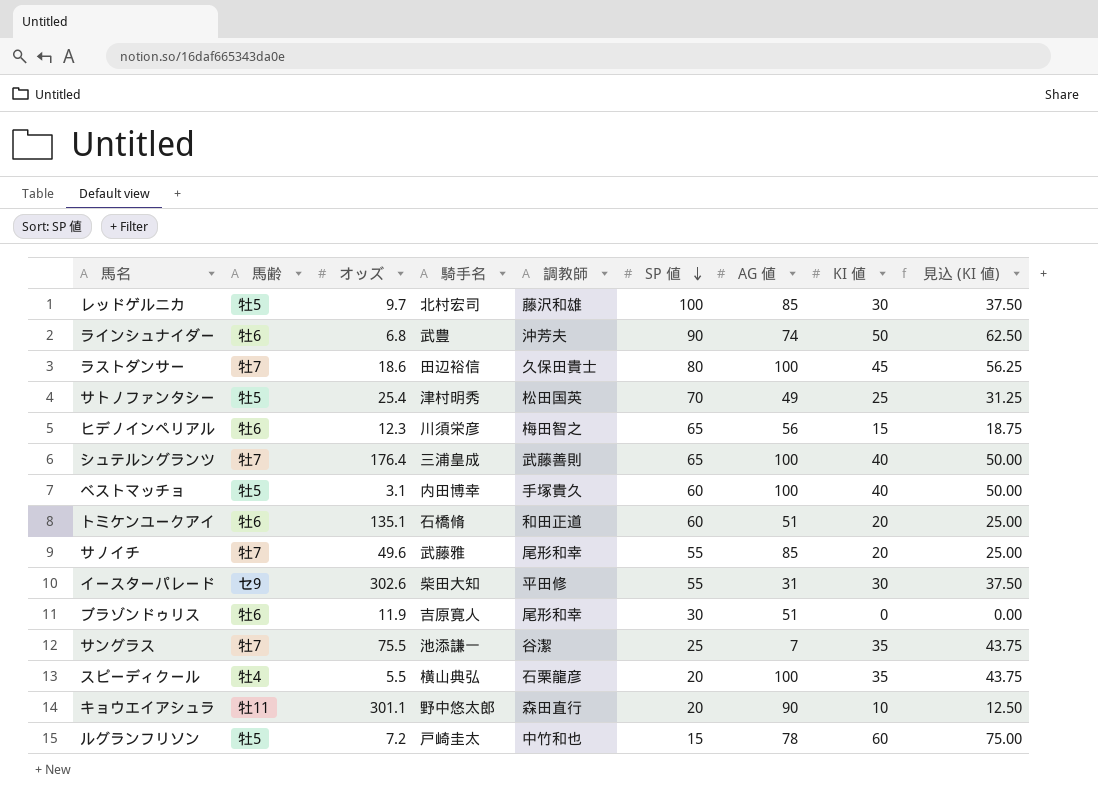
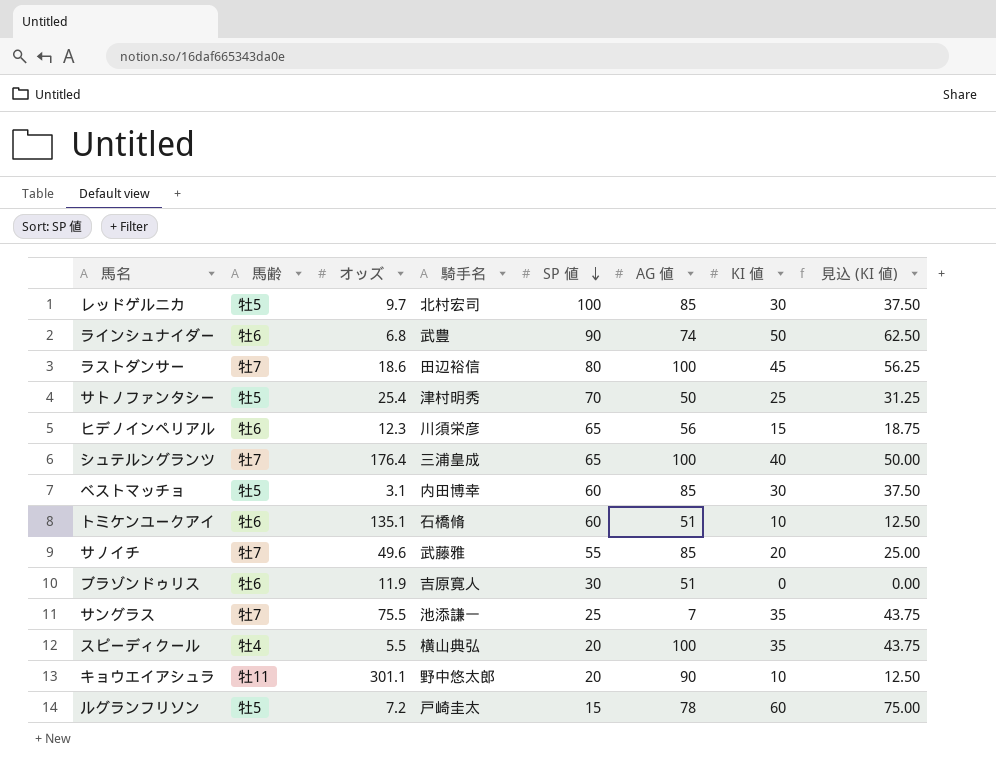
column 調教師 | position: 5 -> none
row イースターパレード: セ9 | 302.6 | 柴田大知 | 平田修 | 55 | 31 | 30 | 37.50 -> none
サトノファンタシー | AG 値: 49 -> 50
ベストマッチョ | AG 値: 100 -> 85
ベストマッチョ | KI 値: 40 -> 30
ベストマッチョ | 見込 (KI 値): 50.00 -> 37.50
トミケンユークアイ | KI 値: 20 -> 10
トミケンユークアイ | 見込 (KI 値): 25.00 -> 12.50

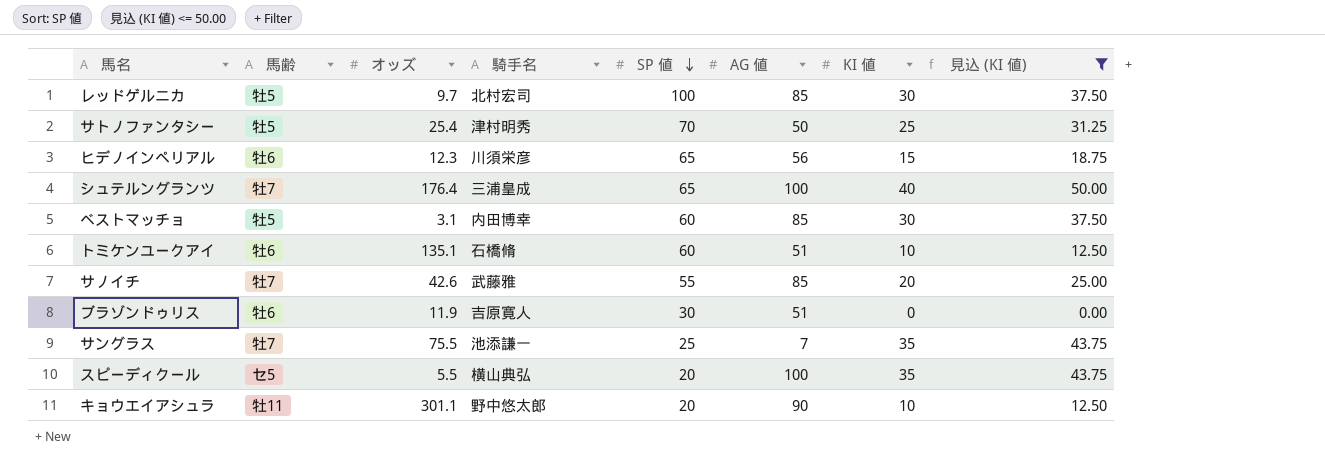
filter: none -> 見込 (KI 値) <= 50.00
サノイチ | オッズ: 49.6 -> 42.6
スピーディクール | 馬齢: 牡4 -> セ5

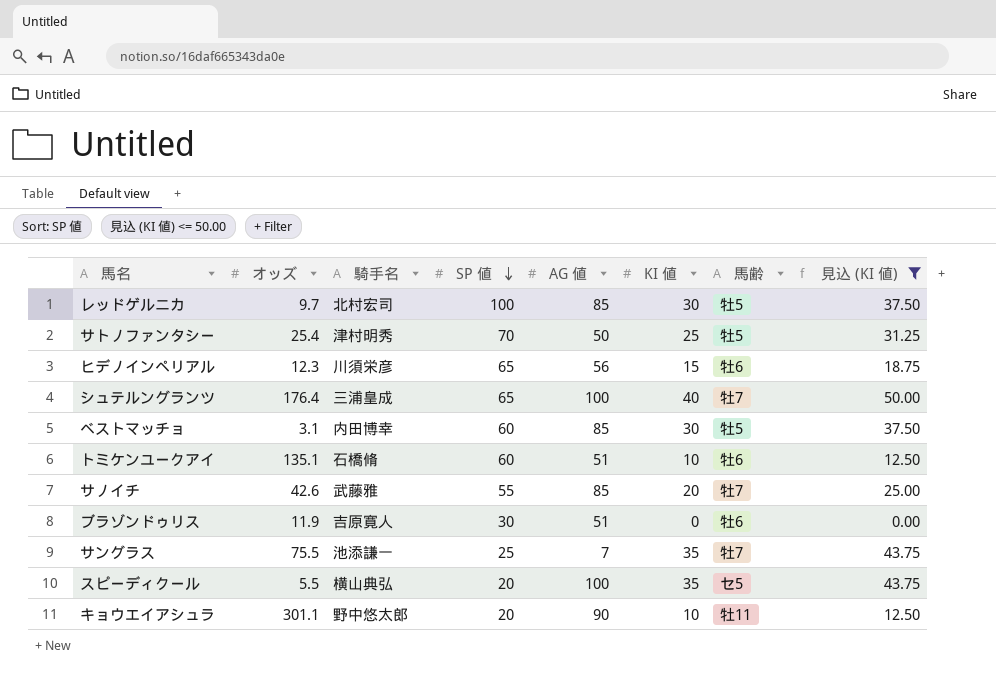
column 馬齢 | position: 2 -> 7

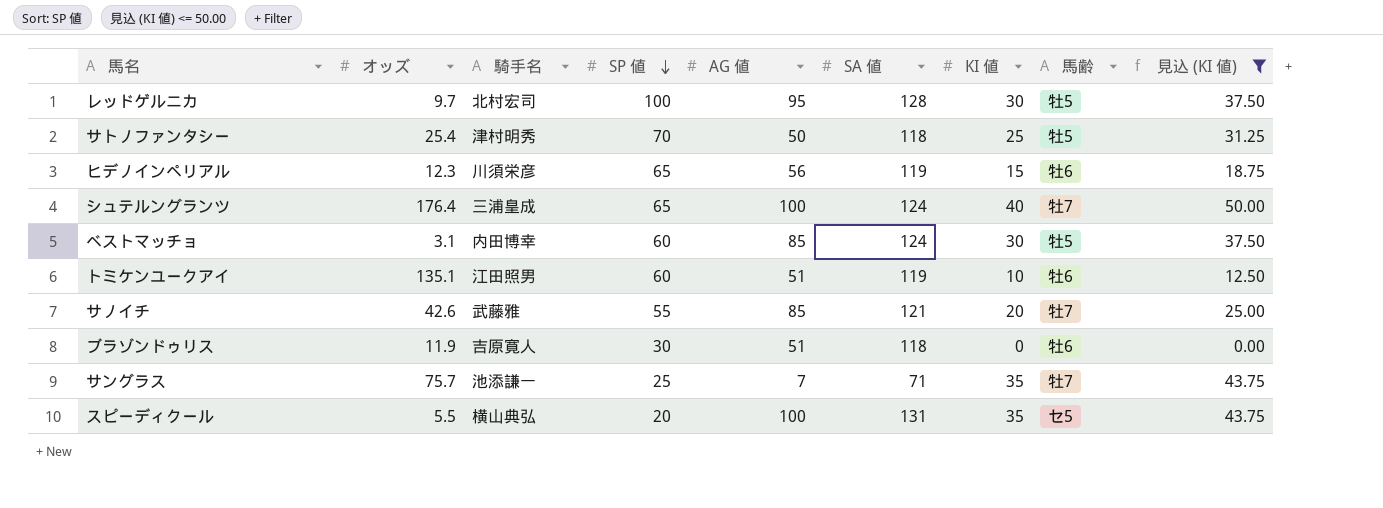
column SA 値 | position: none -> 6
row キョウエイアシュラ: 301.1 | 野中悠太郎 | 20 | 90 | 10 | 牡11 | 12.50 -> none
レッドゲルニカ | AG 値: 85 -> 95
トミケンユークアイ | 騎手名: 石橋脩 -> 江田照男
サングラス | オッズ: 75.5 -> 75.7

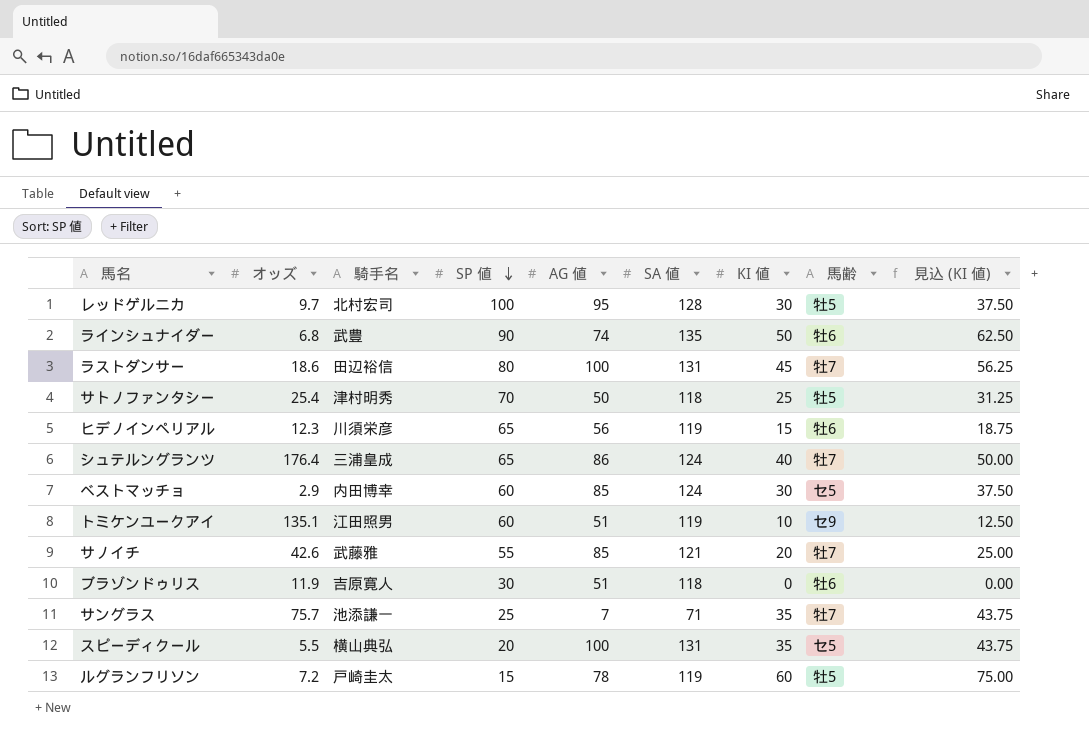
filter: 見込 (KI 値) <= 50.00 -> none
シュテルングランツ | AG 値: 100 -> 86
ベストマッチョ | オッズ: 3.1 -> 2.9
ベストマッチョ | 馬齢: 牡5 -> セ5
トミケンユークアイ | 馬齢: 牡6 -> セ9

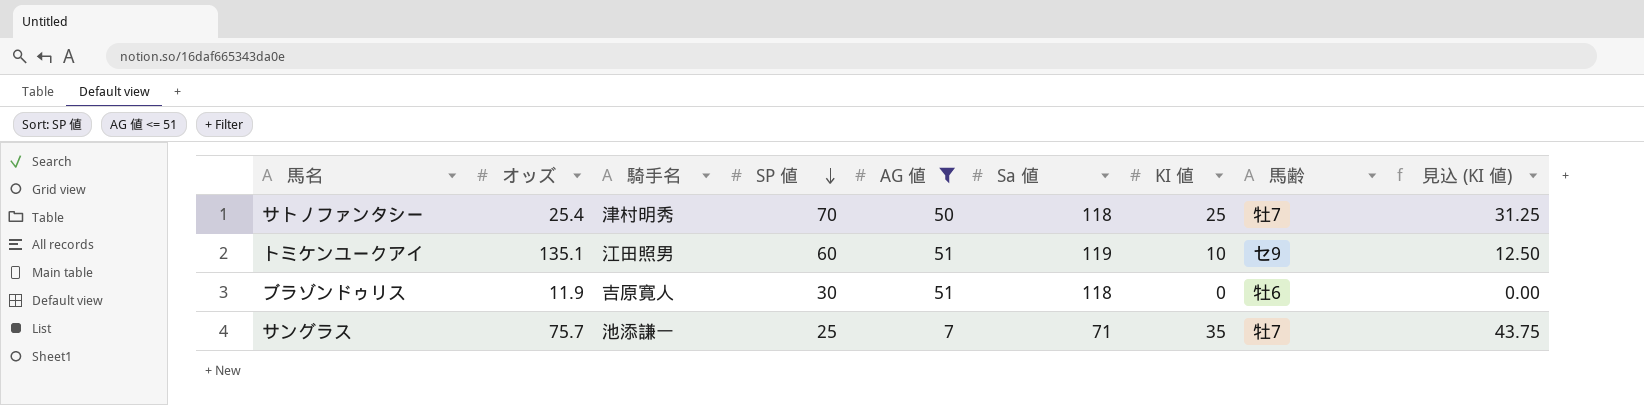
filter: none -> AG 値 <= 51
column name: SA 値 -> Sa 値
サトノファンタシー | 馬齢: 牡5 -> 牡7

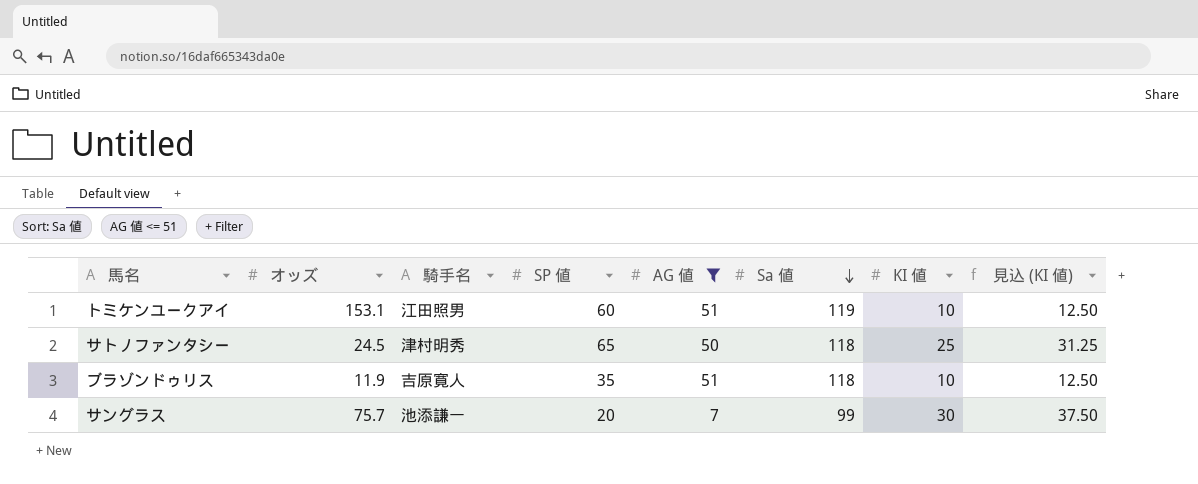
row order: SP 値 descending -> Sa 値 descending
column 馬齢 | position: 8 -> none
トミケンユークアイ | オッズ: 135.1 -> 153.1
サトノファンタシー | オッズ: 25.4 -> 24.5
サトノファンタシー | SP 値: 70 -> 65
ブラゾンドゥリス | SP 値: 30 -> 35
ブラゾンドゥリス | KI 値: 0 -> 10
ブラゾンドゥリス | 見込 (KI 値): 0.00 -> 12.50
サングラス | SP 値: 25 -> 20
サングラス | Sa 値: 71 -> 99
サングラス | KI 値: 35 -> 30
サングラス | 見込 (KI 値): 43.75 -> 37.50

